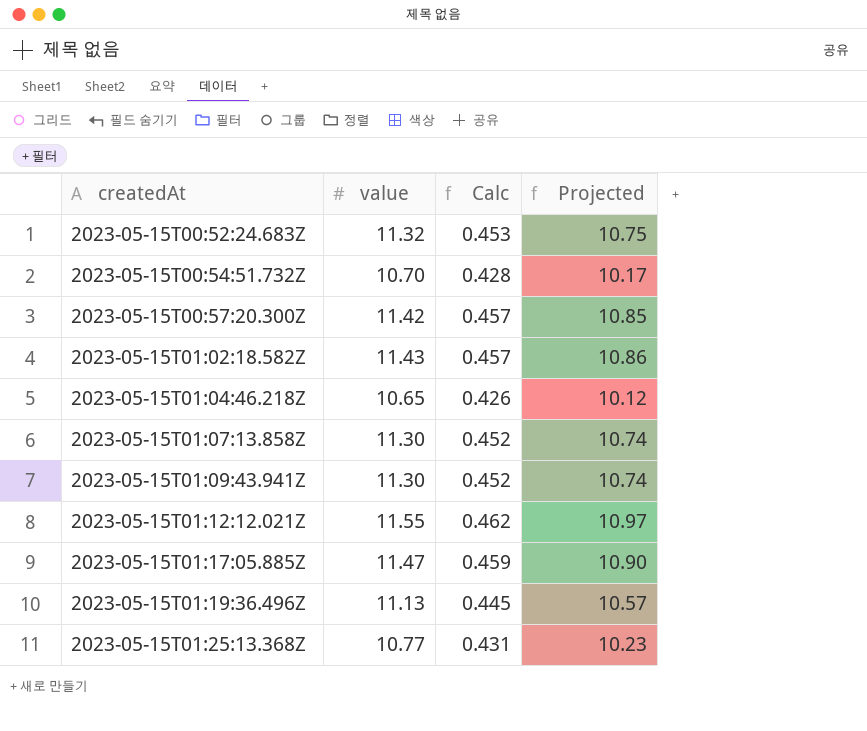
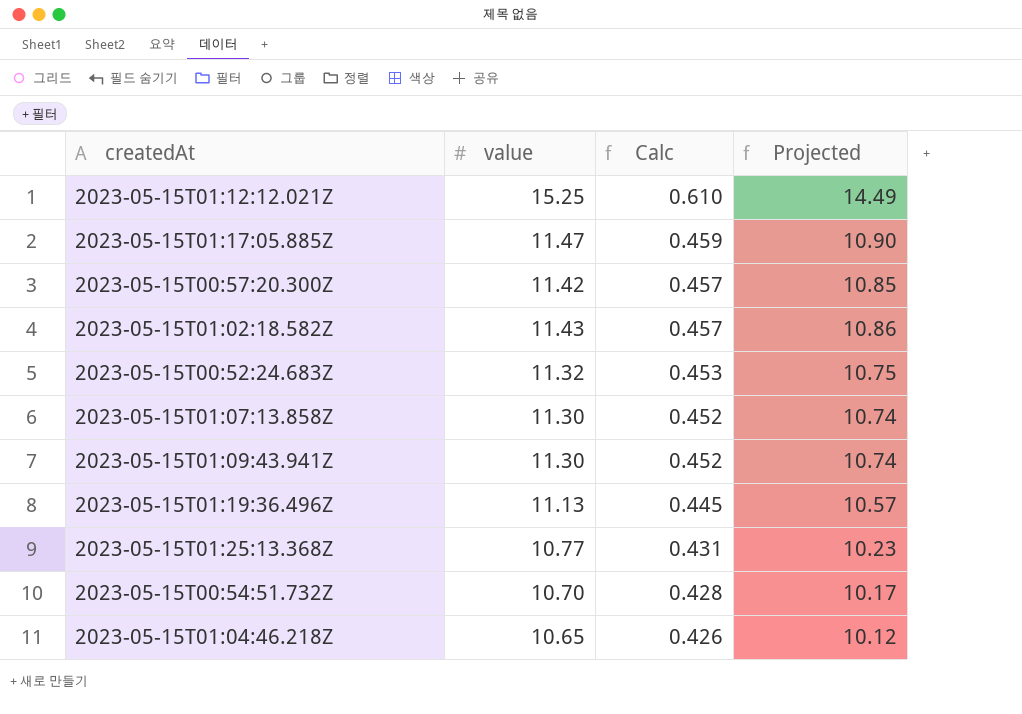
row order: createdAt ascending -> Calc descending
2023-05-15T01:12:12.021Z | value: 11.55 -> 15.25
2023-05-15T01:12:12.021Z | Calc: 0.462 -> 0.610
2023-05-15T01:12:12.021Z | Projected: 10.97 -> 14.49

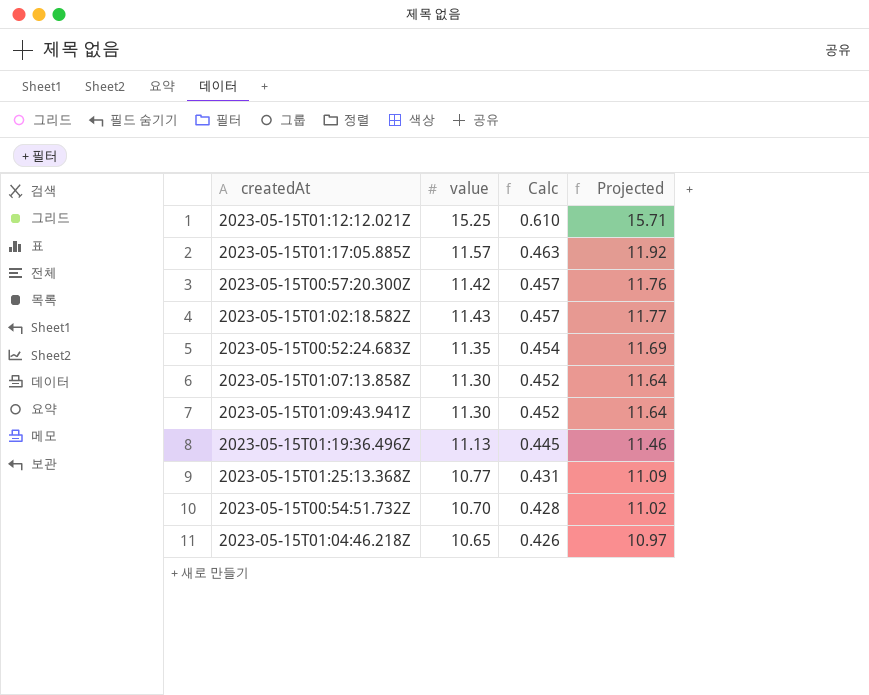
column Projected | formula: [value] * 0.95 -> [value] * 1.03
2023-05-15T01:17:05.885Z | value: 11.47 -> 11.57
2023-05-15T01:17:05.885Z | Calc: 0.459 -> 0.463
2023-05-15T00:52:24.683Z | value: 11.32 -> 11.35
2023-05-15T00:52:24.683Z | Calc: 0.453 -> 0.454

